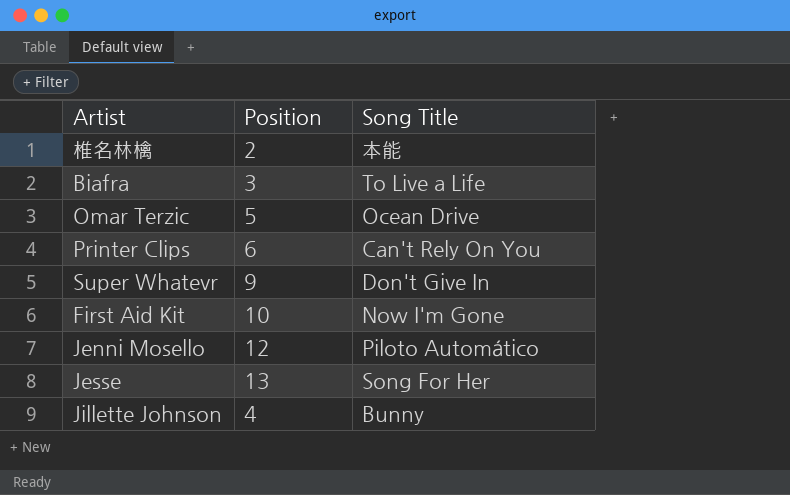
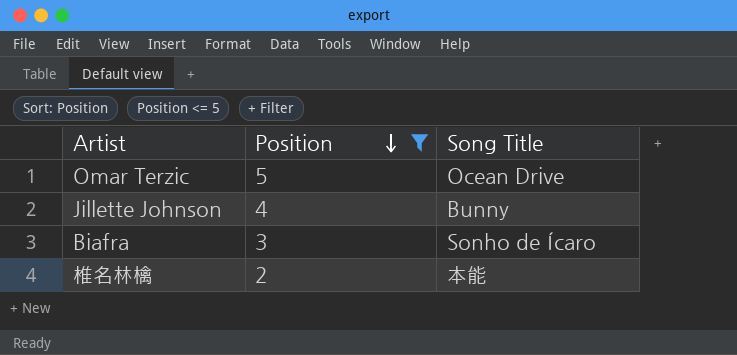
filter: none -> Position <= 5
row order: none -> Position descending
Biafra | Song Title: To Live a Life -> Sonho de Ícaro

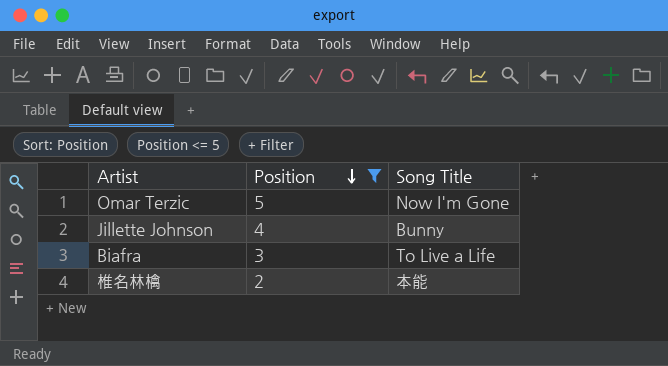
Omar Terzic | Song Title: Ocean Drive -> Now I'm Gone
Biafra | Song Title: Sonho de Ícaro -> To Live a Life

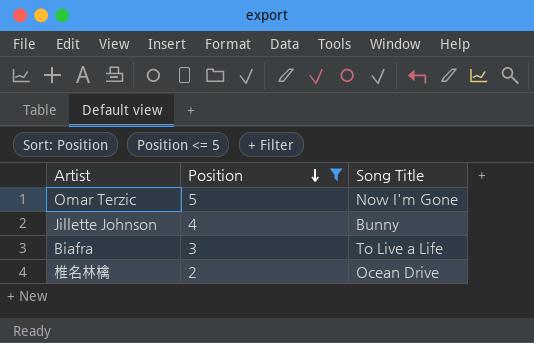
椎名林檎 | Song Title: 本能 -> Ocean Drive

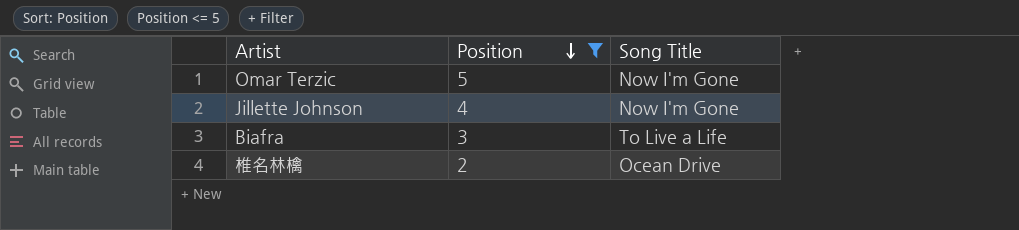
Jillette Johnson | Song Title: Bunny -> Now I'm Gone

